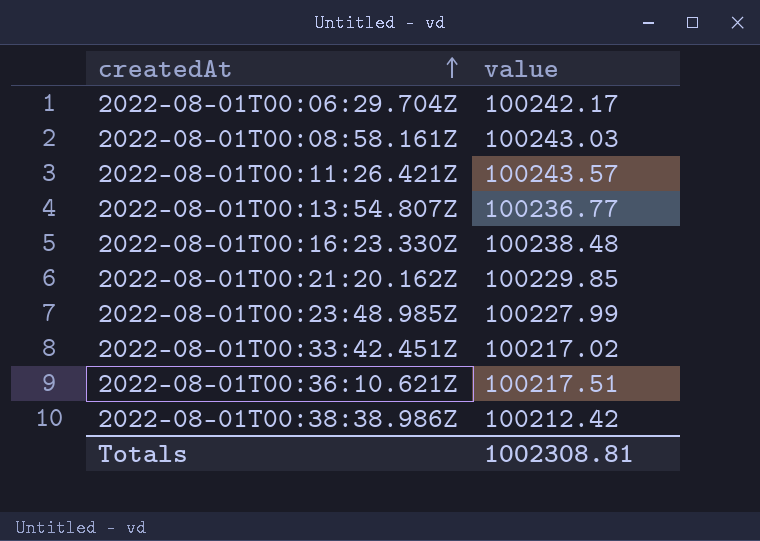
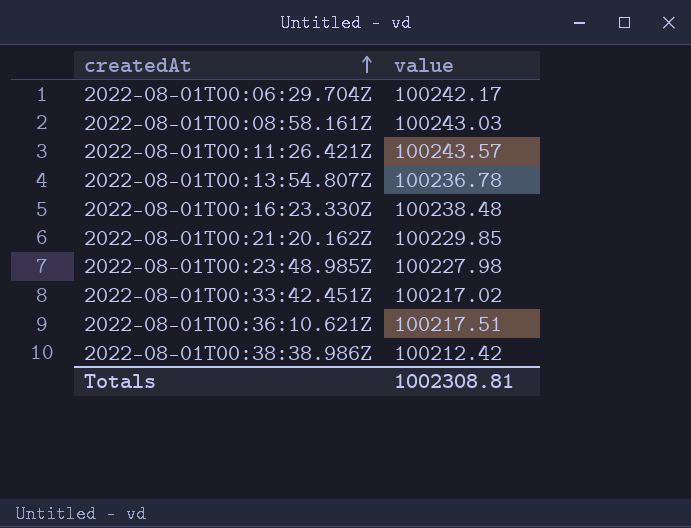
2022-08-01T00:13:54.807Z | value: 100236.77 -> 100236.78
2022-08-01T00:23:48.985Z | value: 100227.99 -> 100227.98

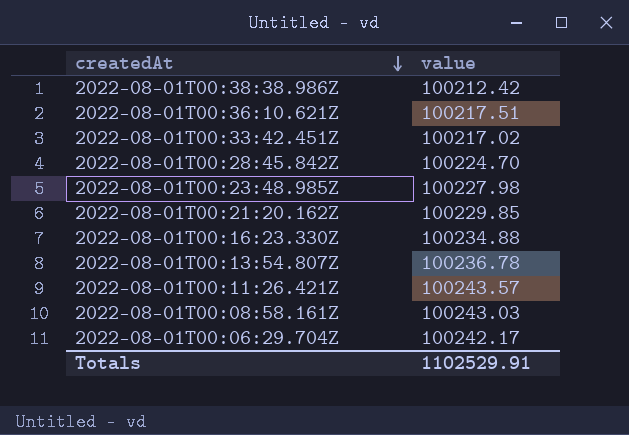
row order: createdAt ascending -> createdAt descending
row 2022-08-01T00:28:45.842Z: none -> 100224.70
2022-08-01T00:16:23.330Z | value: 100238.48 -> 100234.88
Totals | value: 1002308.81 -> 1102529.91

